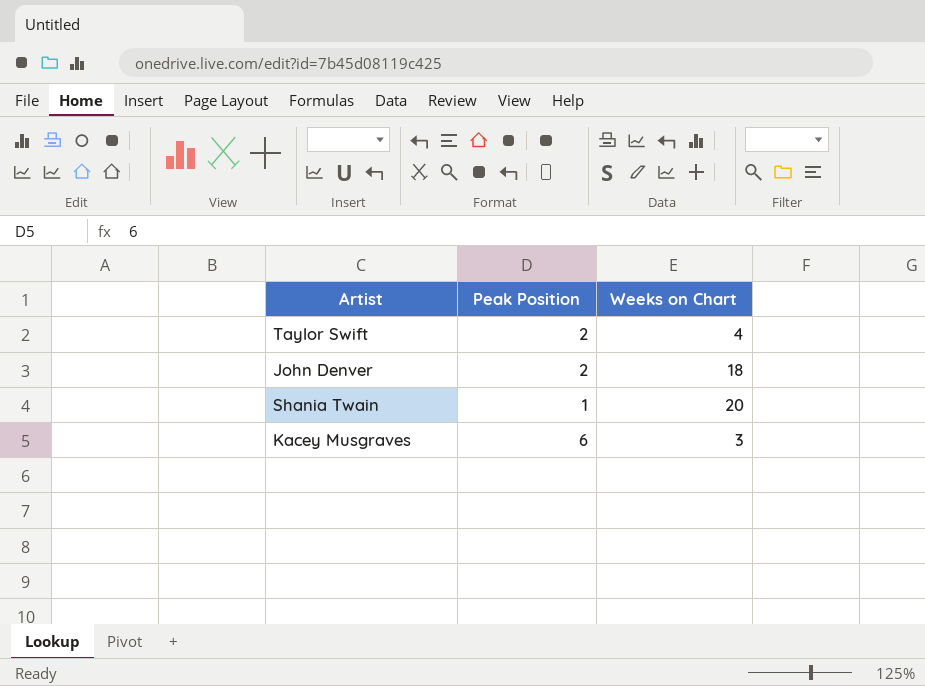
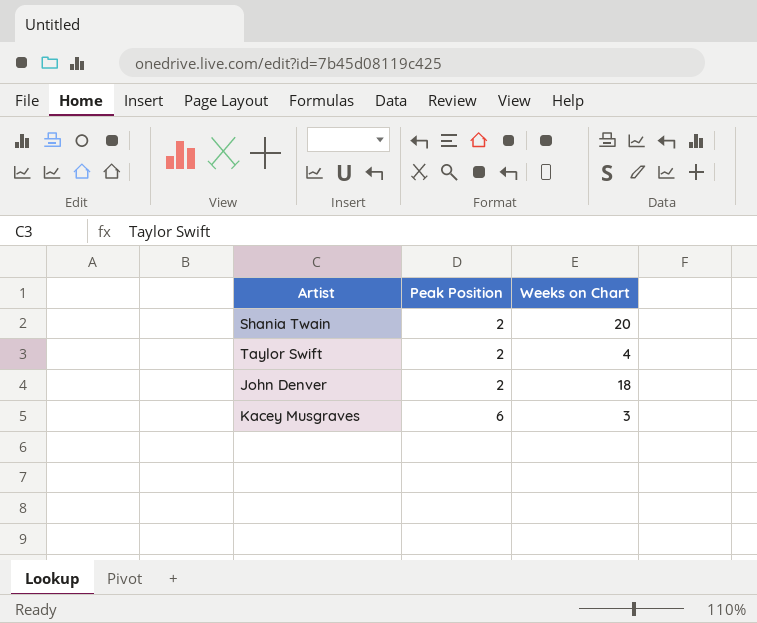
row order: none -> Peak Position ascending
Shania Twain | Peak Position: 1 -> 2

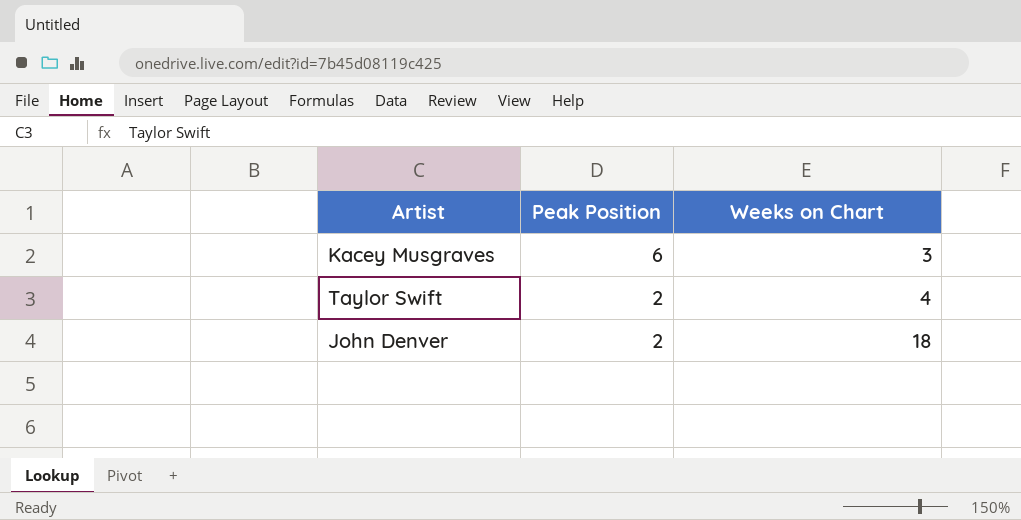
row order: Peak Position ascending -> Peak Position descending
row Shania Twain: 2 | 20 -> none

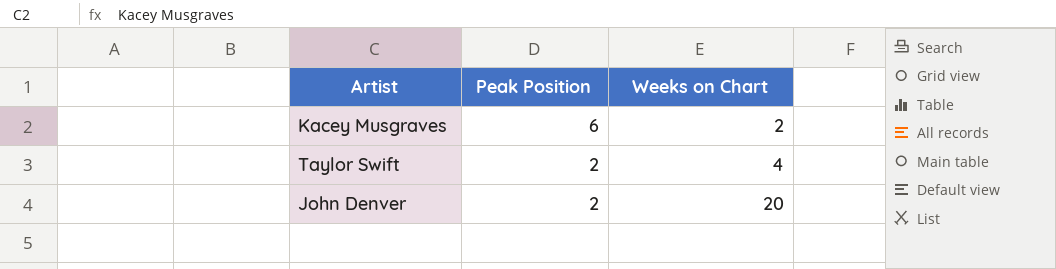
Kacey Musgraves | Weeks on Chart: 3 -> 2
John Denver | Weeks on Chart: 18 -> 20

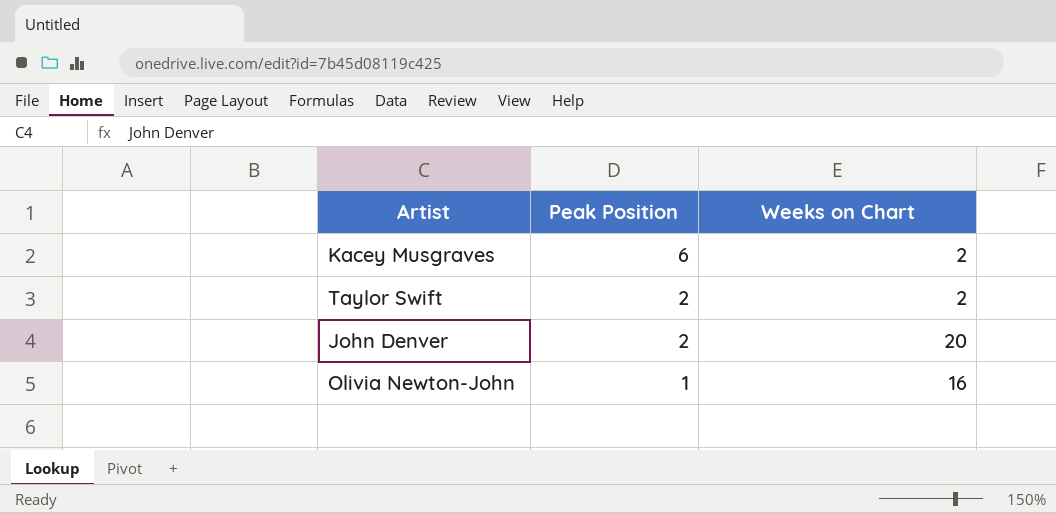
Taylor Swift | Weeks on Chart: 4 -> 2
row Olivia Newton-John: none -> 1 | 16

